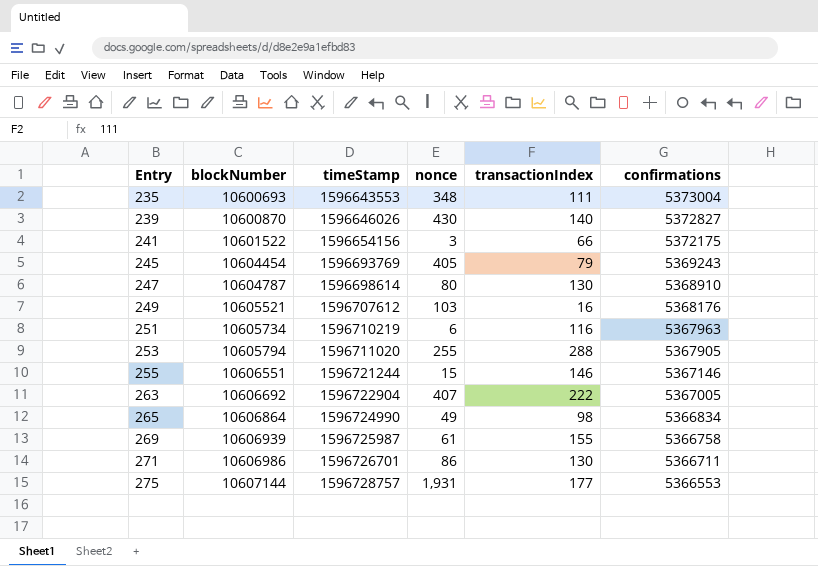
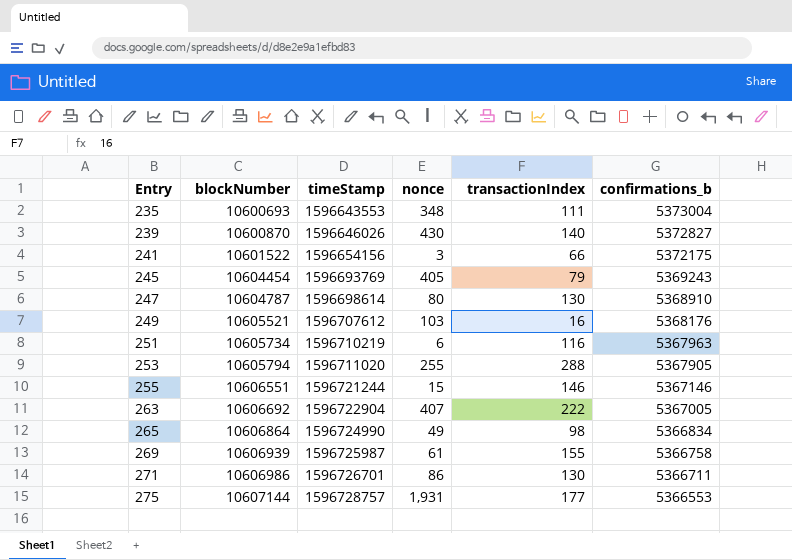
column name: confirmations -> confirmations_b

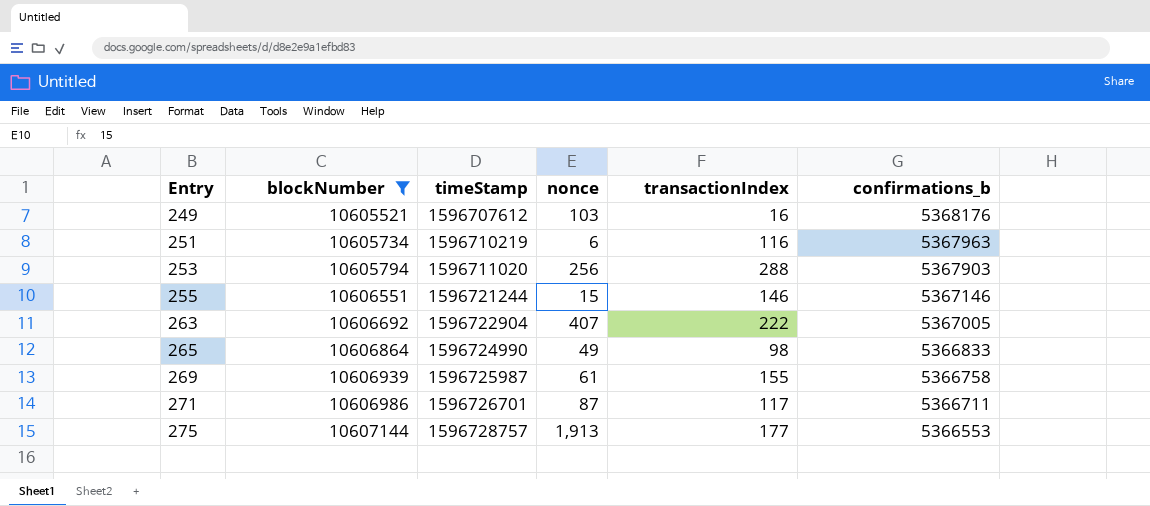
filter: none -> blockNumber >= 10605521
253 | nonce: 255 -> 256
253 | confirmations_b: 5367905 -> 5367903
265 | confirmations_b: 5366834 -> 5366833
271 | nonce: 86 -> 87
271 | transactionIndex: 130 -> 117
275 | nonce: 1,931 -> 1,913

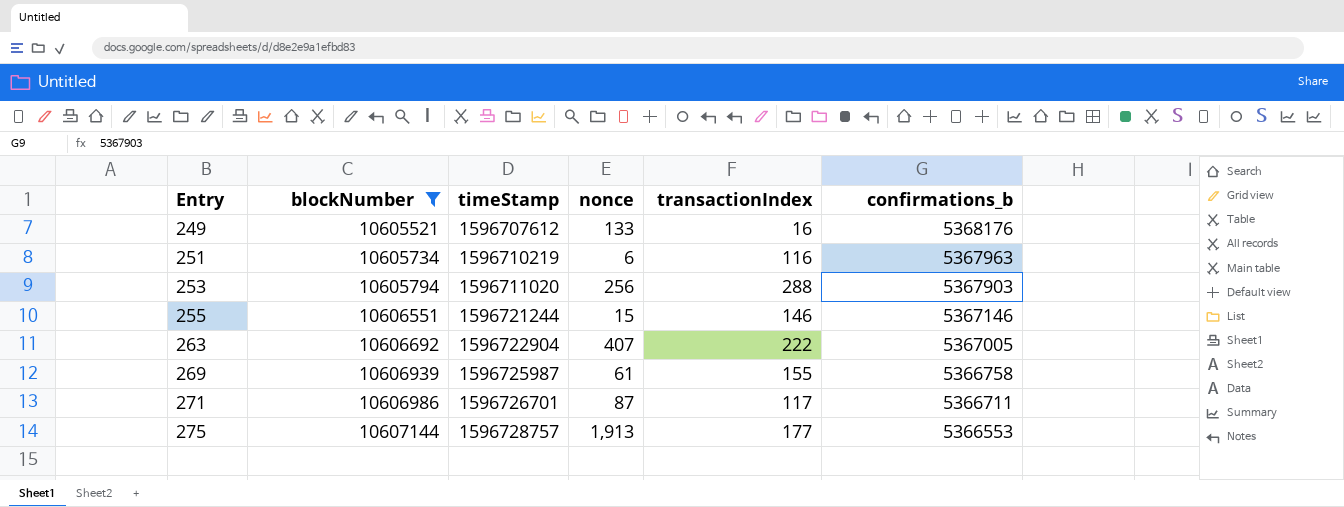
row 265: 10606864 | 1596724990 | 49 | 98 | 5366833 -> none
249 | nonce: 103 -> 133

